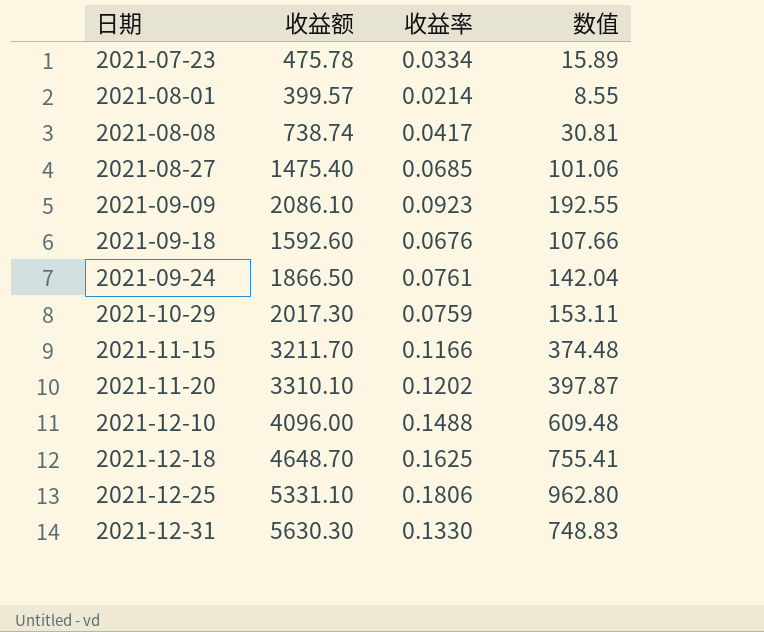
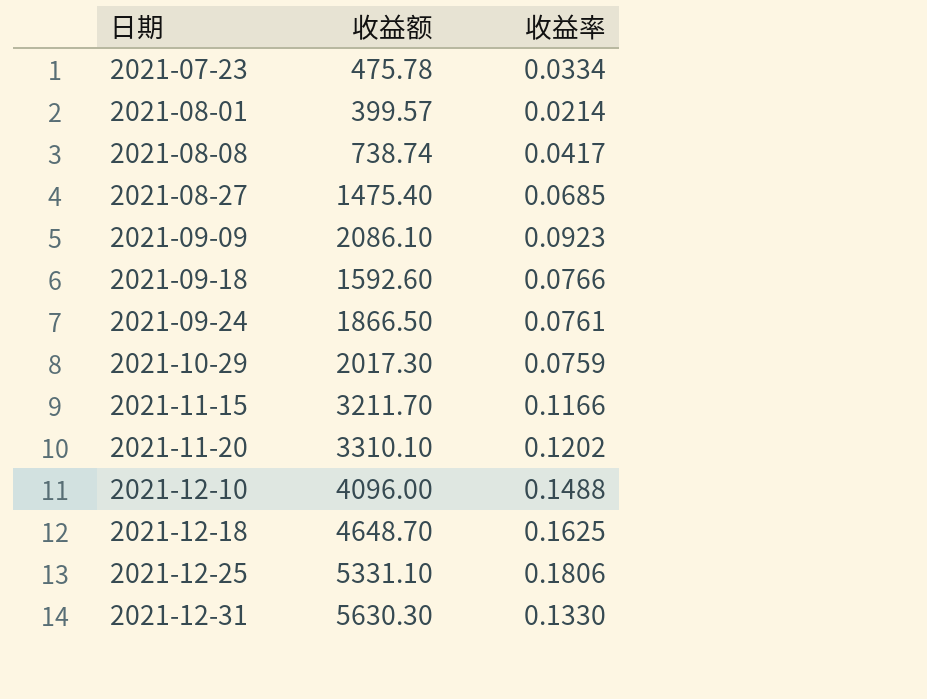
column 数值 | formula: [收益额] * [收益率] -> none
2021-09-18 | 收益率: 0.0676 -> 0.0766

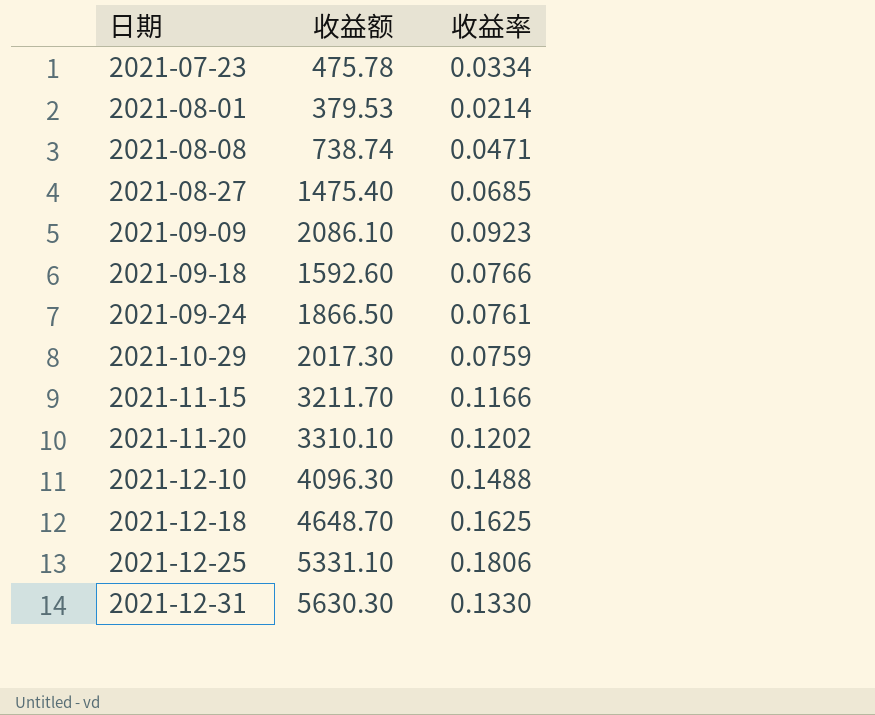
2021-08-01 | 收益额: 399.57 -> 379.53
2021-08-08 | 收益率: 0.0417 -> 0.0471
2021-12-10 | 收益额: 4096.00 -> 4096.30

